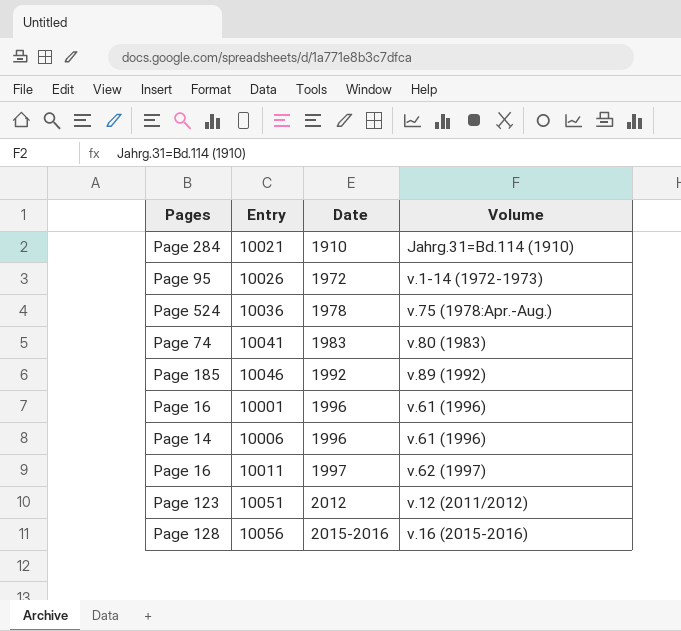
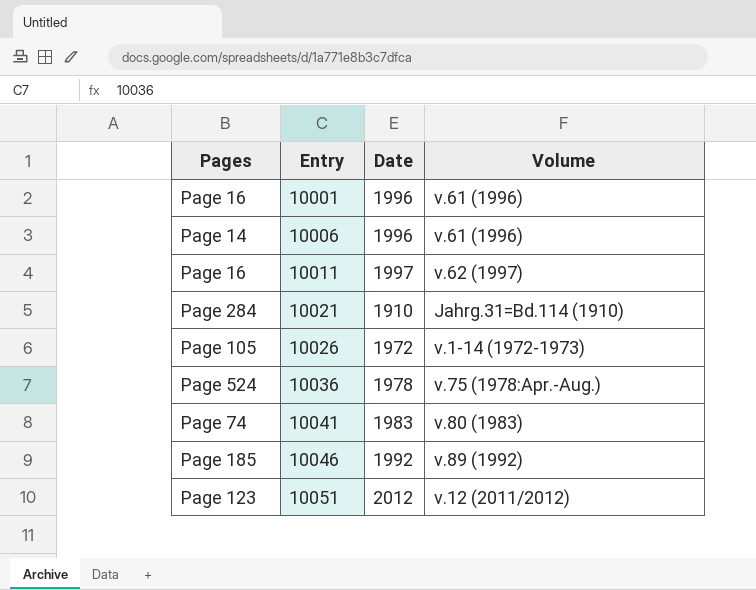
row order: Date ascending -> Entry ascending
row 10056: Page 128 | 2015-2016 | v.16 (2015-2016) -> none
10026 | Pages: Page 95 -> Page 105

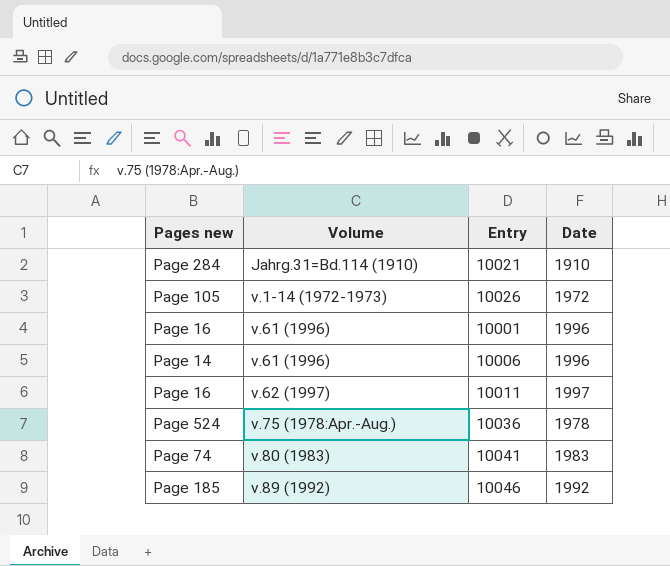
row order: Entry ascending -> Volume ascending
column name: Pages -> Pages new
column Volume | position: 4 -> 2
row 10051: Page 123 | 2012 | v.12 (2011/2012) -> none

